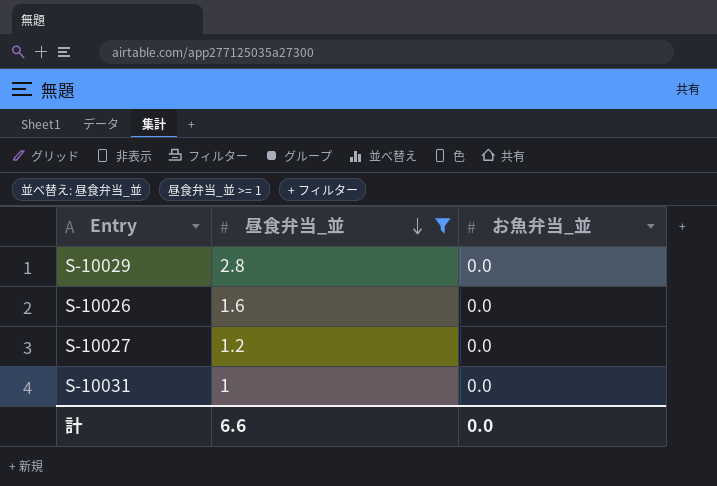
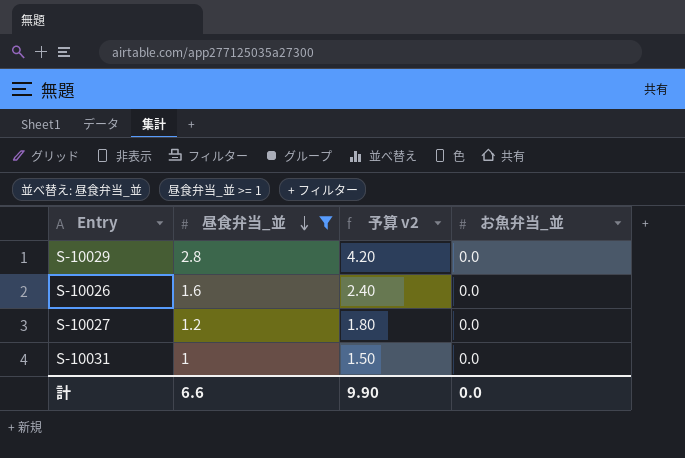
column 予算 v2 | formula: none -> [昼食弁当_並] * 1.5

